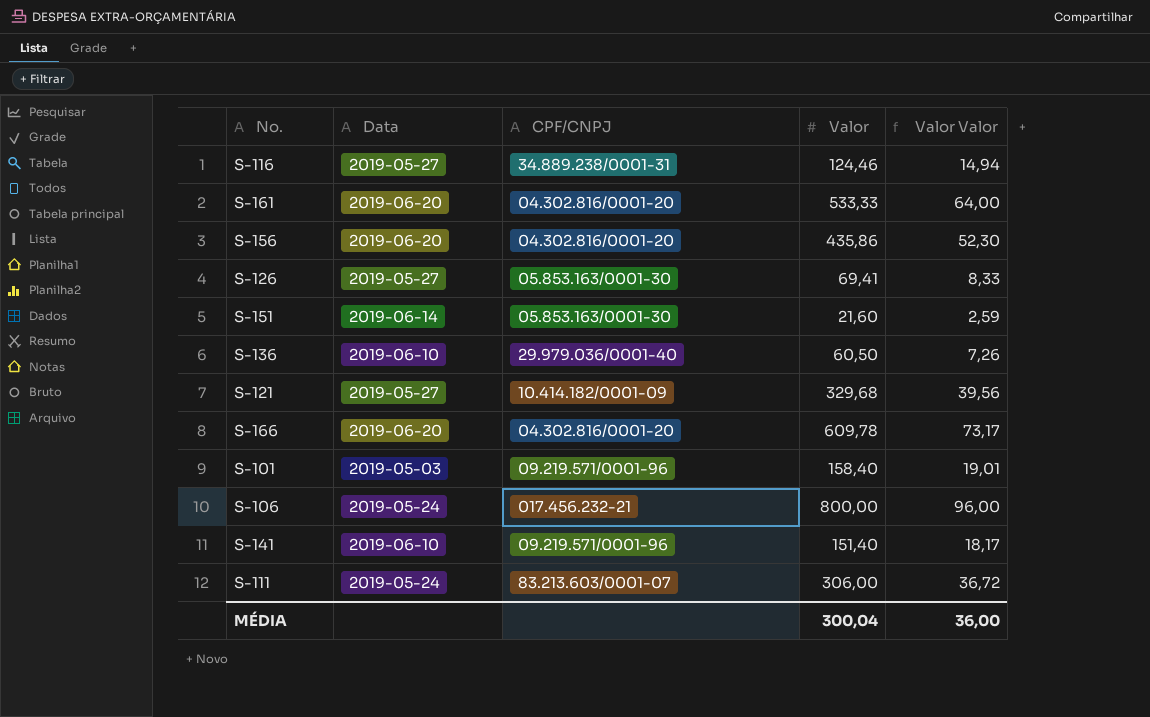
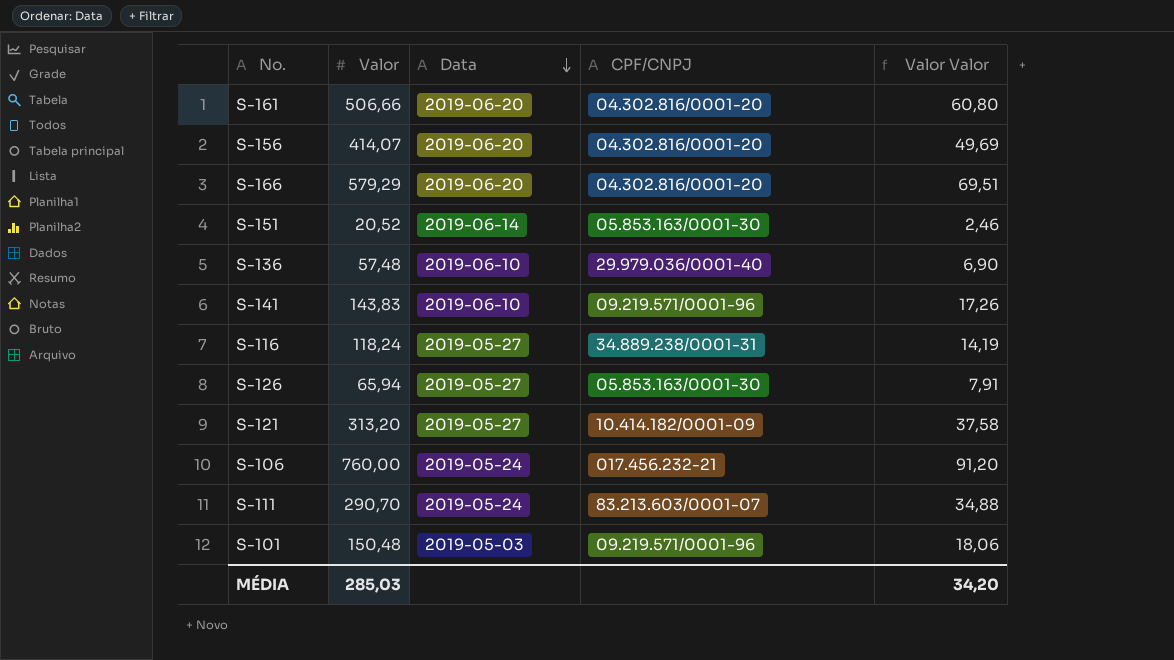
row order: none -> Data descending
column Valor | position: 4 -> 2
S-161 | Valor: 533,33 -> 506,66
S-161 | Valor Valor: 64,00 -> 60,80
S-156 | Valor: 435,86 -> 414,07
S-156 | Valor Valor: 52,30 -> 49,69
S-166 | Valor: 609,78 -> 579,29
S-166 | Valor Valor: 73,17 -> 69,51
S-151 | Valor: 21,60 -> 20,52
S-151 | Valor Valor: 2,59 -> 2,46
S-136 | Valor: 60,50 -> 57,48
S-136 | Valor Valor: 7,26 -> 6,90
S-141 | Valor: 151,40 -> 143,83
S-141 | Valor Valor: 18,17 -> 17,26
S-116 | Valor: 124,46 -> 118,24
S-116 | Valor Valor: 14,94 -> 14,19
S-126 | Valor: 69,41 -> 65,94
S-126 | Valor Valor: 8,33 -> 7,91
S-121 | Valor: 329,68 -> 313,20
S-121 | Valor Valor: 39,56 -> 37,58
S-106 | Valor: 800,00 -> 760,00
S-106 | Valor Valor: 96,00 -> 91,20
S-111 | Valor: 306,00 -> 290,70
S-111 | Valor Valor: 36,72 -> 34,88
S-101 | Valor: 158,40 -> 150,48
S-101 | Valor Valor: 19,01 -> 18,06
MÉDIA | Valor: 300,04 -> 285,03
MÉDIA | Valor Valor: 36,00 -> 34,20

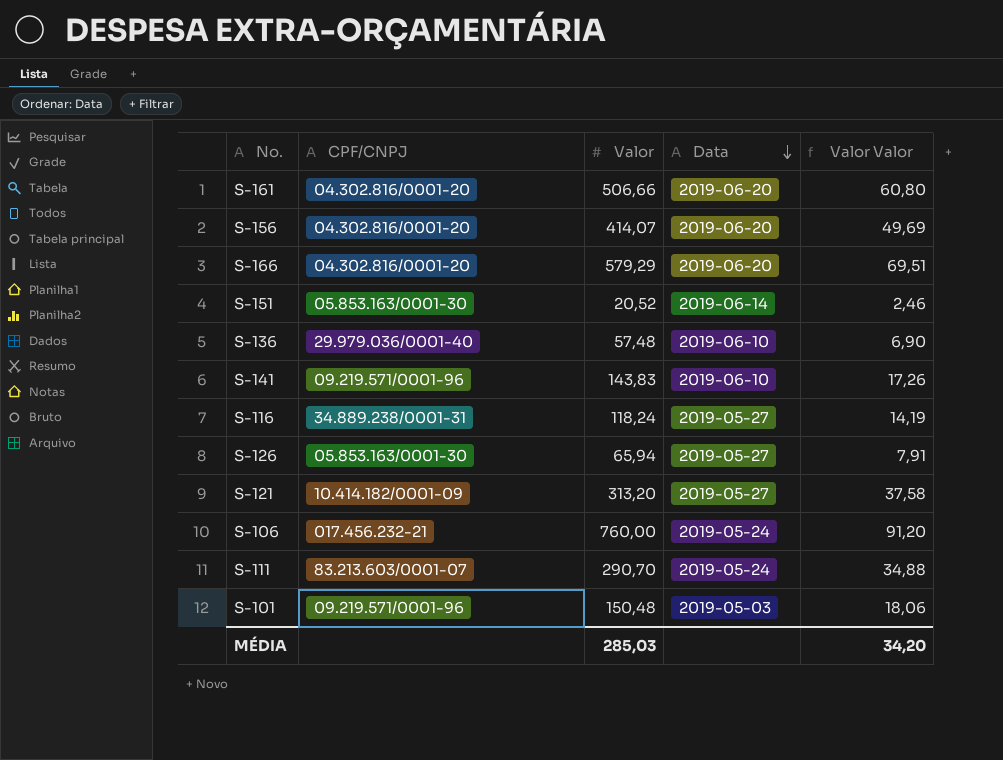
column CPF/CNPJ | position: 4 -> 2

